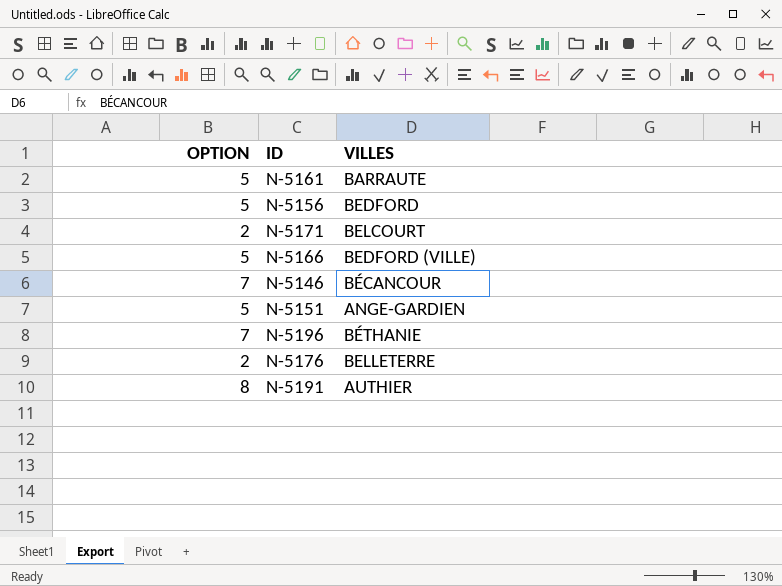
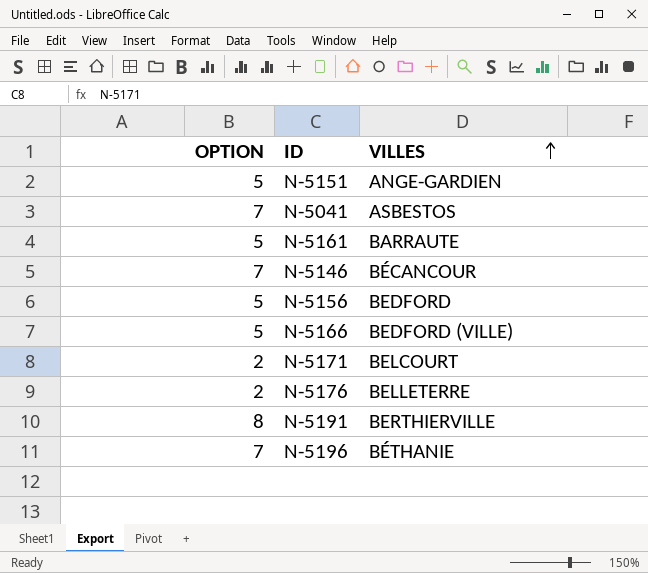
row order: none -> VILLES ascending
row N-5041: none -> 7 | ASBESTOS
N-5191 | VILLES: AUTHIER -> BERTHIERVILLE

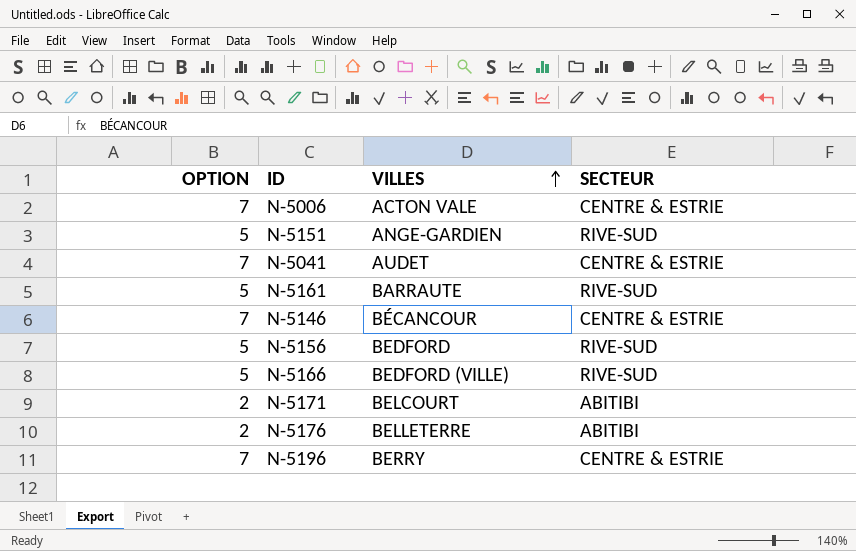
column SECTEUR | position: none -> 4
row N-5191: 8 | BERTHIERVILLE -> none
row N-5006: none -> 7 | ACTON VALE | CENTRE & ESTRIE
N-5041 | VILLES: ASBESTOS -> AUDET
N-5196 | VILLES: BÉTHANIE -> BERRY

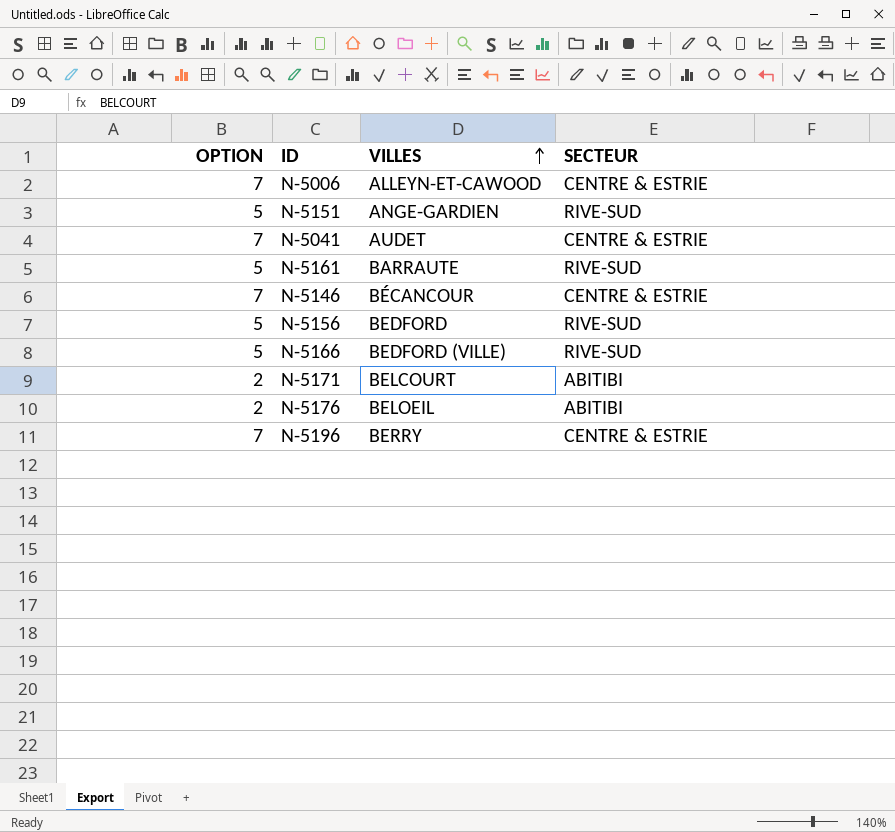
N-5006 | VILLES: ACTON VALE -> ALLEYN-ET-CAWOOD
N-5176 | VILLES: BELLETERRE -> BELOEIL

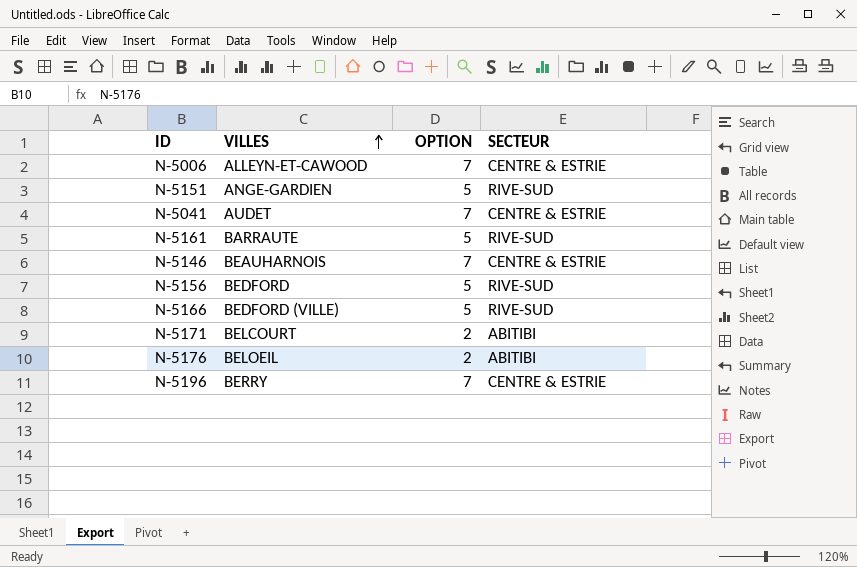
column OPTION | position: 1 -> 3
N-5146 | VILLES: BÉCANCOUR -> BEAUHARNOIS

